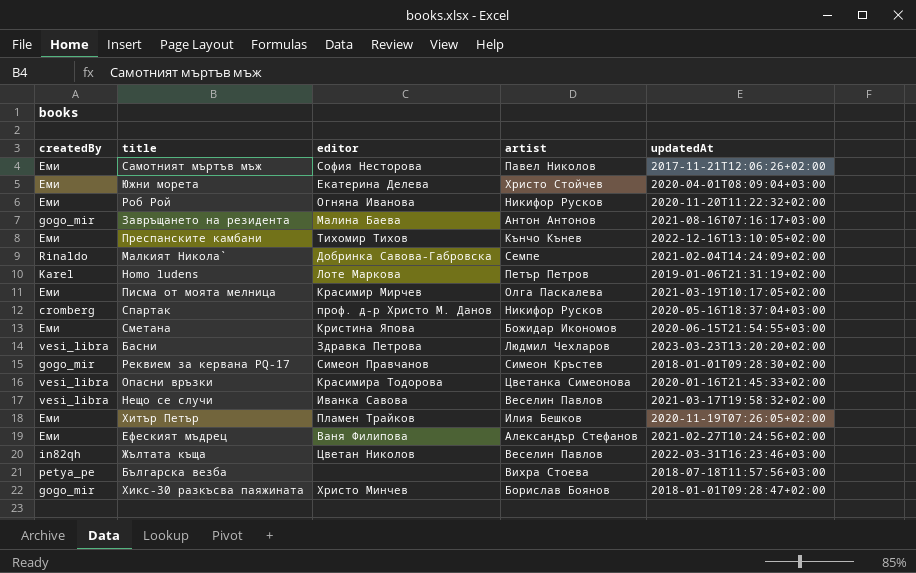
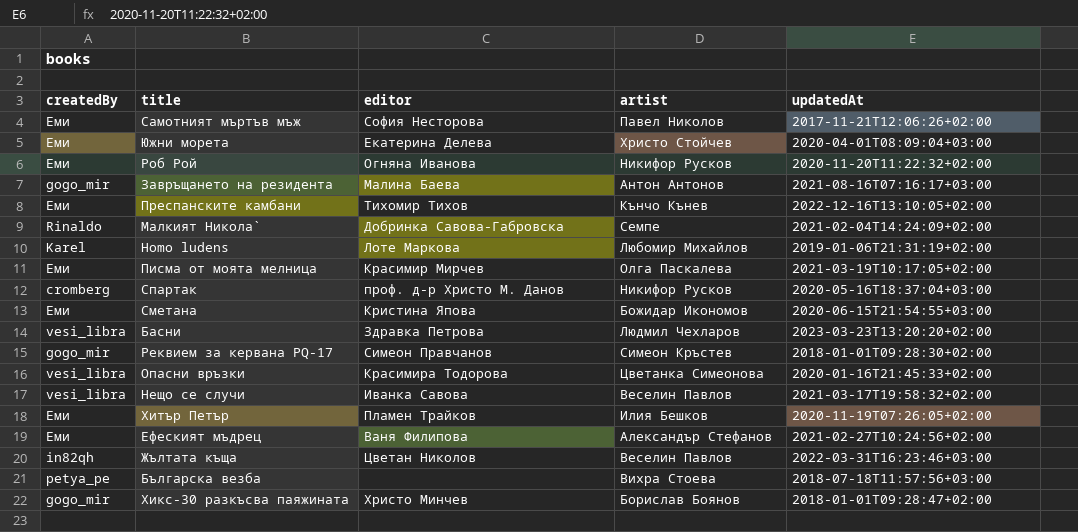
Homo ludens | artist: Петър Петров -> Любомир Михайлов

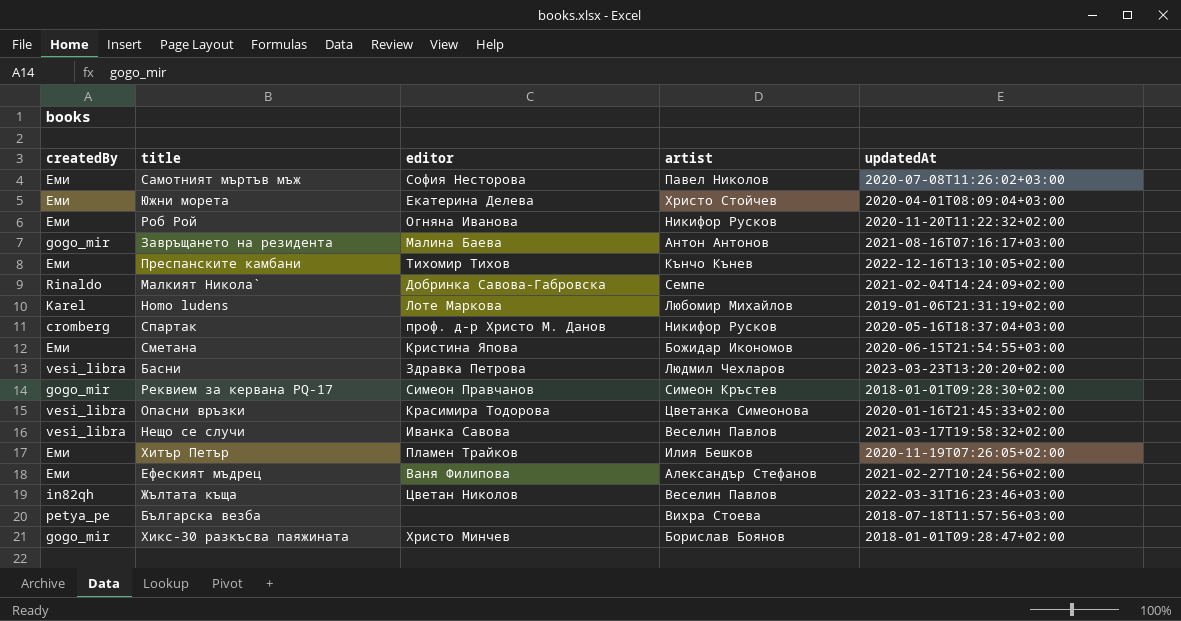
row Писма от моята мелница: Еми | Красимир Мирчев | Олга Паскалева | 2021-03-19T10:17:05+02:00 -> none
Самотният мъртъв мъж | updatedAt: 2017-11-21T12:06:26+02:00 -> 2020-07-08T11:26:02+03:00

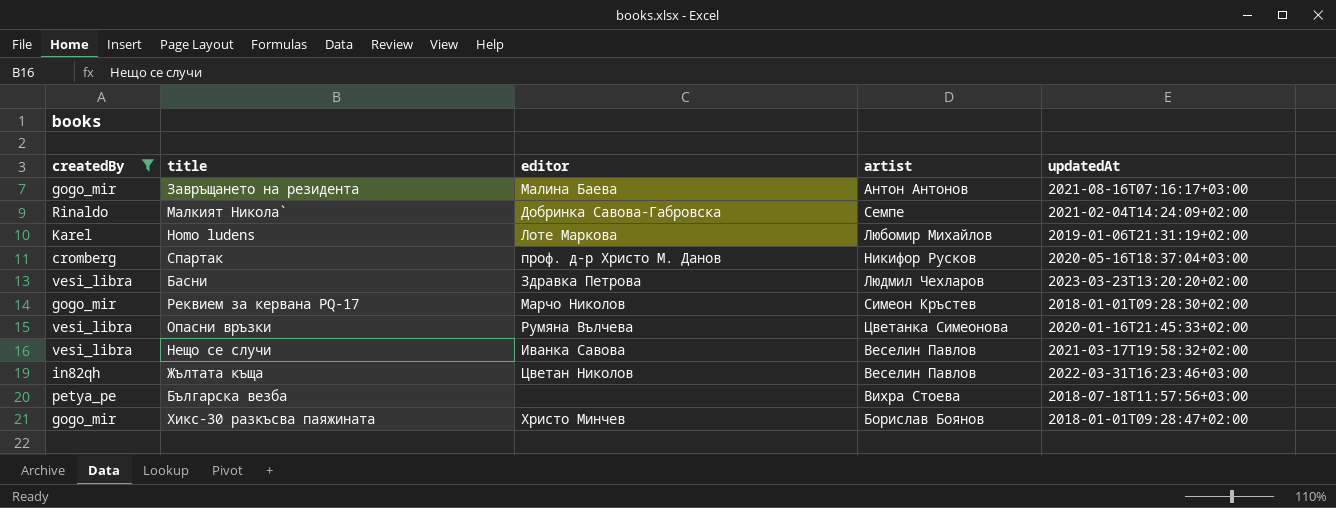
filter: none -> createdBy != Еми
Реквием за кервана PQ-17 | editor: Симеон Правчанов -> Марчо Николов
Опасни връзки | editor: Красимира Тодорова -> Румяна Вълчева

